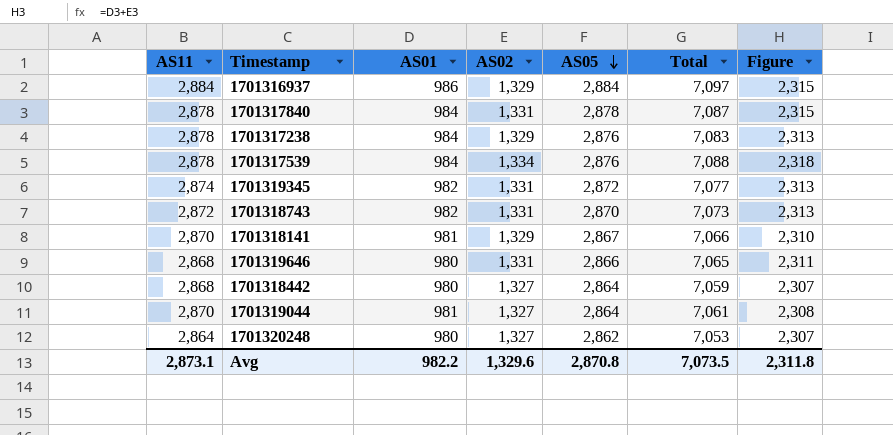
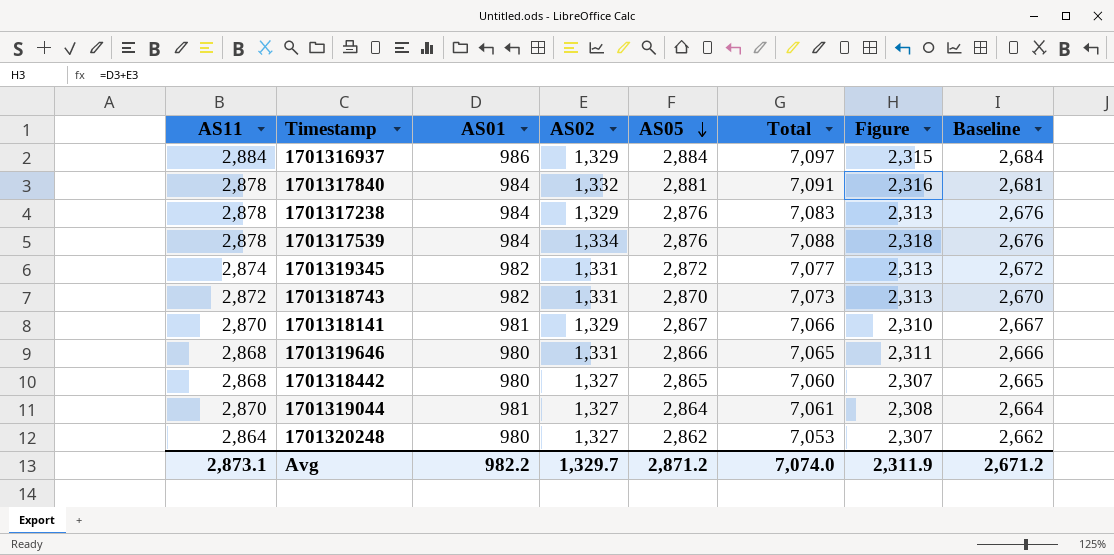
column Baseline | formula: none -> [AS05] - 200
1701317840 | AS02: 1,331 -> 1,332
1701317840 | AS05: 2,878 -> 2,881
1701317840 | Total: 7,087 -> 7,091
1701317840 | Figure: 2,315 -> 2,316
1701318442 | AS05: 2,864 -> 2,865
1701318442 | Total: 7,059 -> 7,060
Avg | AS02: 1,329.6 -> 1,329.7
Avg | AS05: 2,870.8 -> 2,871.2
Avg | Total: 7,073.5 -> 7,074.0
Avg | Figure: 2,311.8 -> 2,311.9

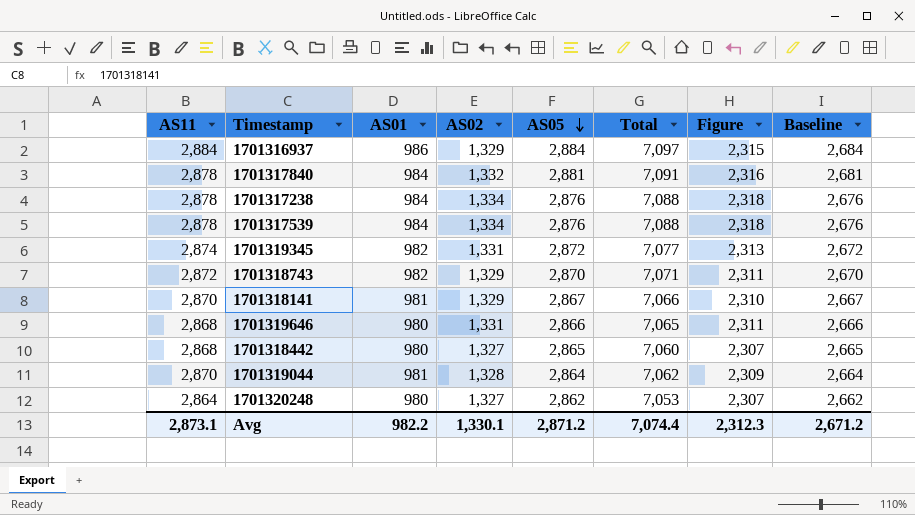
1701317238 | AS02: 1,329 -> 1,334
1701317238 | Total: 7,083 -> 7,088
1701317238 | Figure: 2,313 -> 2,318
1701318743 | AS02: 1,331 -> 1,329
1701318743 | Total: 7,073 -> 7,071
1701318743 | Figure: 2,313 -> 2,311
1701319044 | AS02: 1,327 -> 1,328
1701319044 | Total: 7,061 -> 7,062
1701319044 | Figure: 2,308 -> 2,309
Avg | AS02: 1,329.7 -> 1,330.1
Avg | Total: 7,074.0 -> 7,074.4
Avg | Figure: 2,311.9 -> 2,312.3

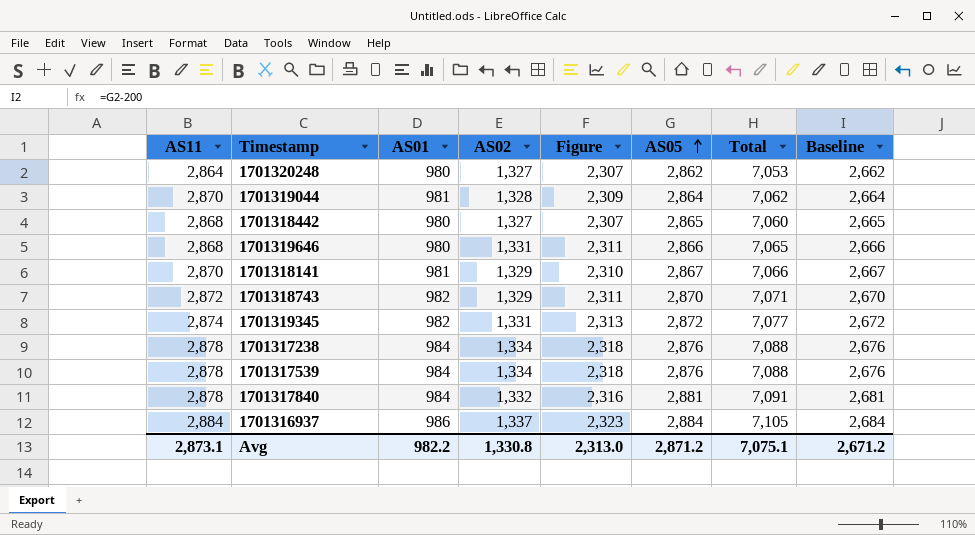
row order: AS05 descending -> AS05 ascending
column Figure | position: 7 -> 5
1701316937 | AS02: 1,329 -> 1,337
1701316937 | Figure: 2,315 -> 2,323
1701316937 | Total: 7,097 -> 7,105
Avg | AS02: 1,330.1 -> 1,330.8
Avg | Figure: 2,312.3 -> 2,313.0
Avg | Total: 7,074.4 -> 7,075.1

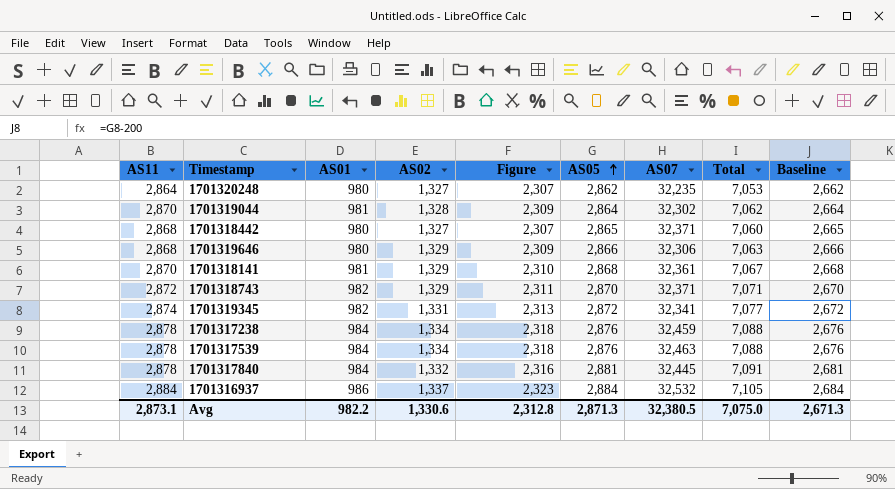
column AS07 | position: none -> 7
1701319646 | AS02: 1,331 -> 1,329
1701319646 | Figure: 2,311 -> 2,309
1701319646 | Total: 7,065 -> 7,063
1701318141 | AS05: 2,867 -> 2,868
1701318141 | Total: 7,066 -> 7,067
1701318141 | Baseline: 2,667 -> 2,668
Avg | AS02: 1,330.8 -> 1,330.6
Avg | Figure: 2,313.0 -> 2,312.8
Avg | AS05: 2,871.2 -> 2,871.3
Avg | Total: 7,075.1 -> 7,075.0
Avg | Baseline: 2,671.2 -> 2,671.3

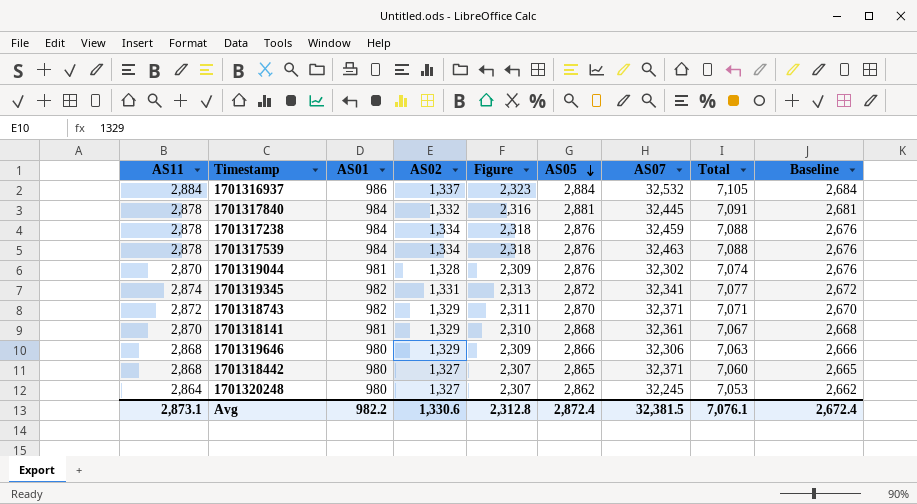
row order: AS05 ascending -> AS05 descending
1701319044 | AS05: 2,864 -> 2,876
1701319044 | Total: 7,062 -> 7,074
1701319044 | Baseline: 2,664 -> 2,676
1701320248 | AS07: 32,235 -> 32,245
Avg | AS05: 2,871.3 -> 2,872.4
Avg | AS07: 32,380.5 -> 32,381.5
Avg | Total: 7,075.0 -> 7,076.1
Avg | Baseline: 2,671.3 -> 2,672.4

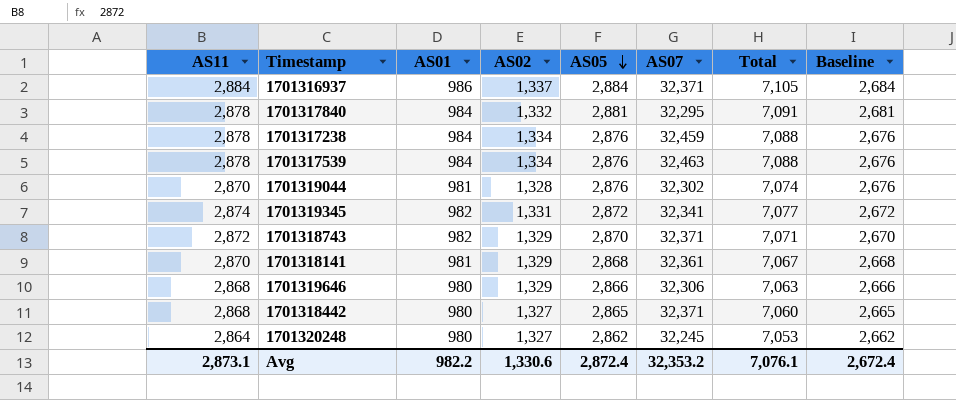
column Figure | formula: [AS01] + [AS02] -> none
1701316937 | AS07: 32,532 -> 32,371
1701317840 | AS07: 32,445 -> 32,295
Avg | AS07: 32,381.5 -> 32,353.2

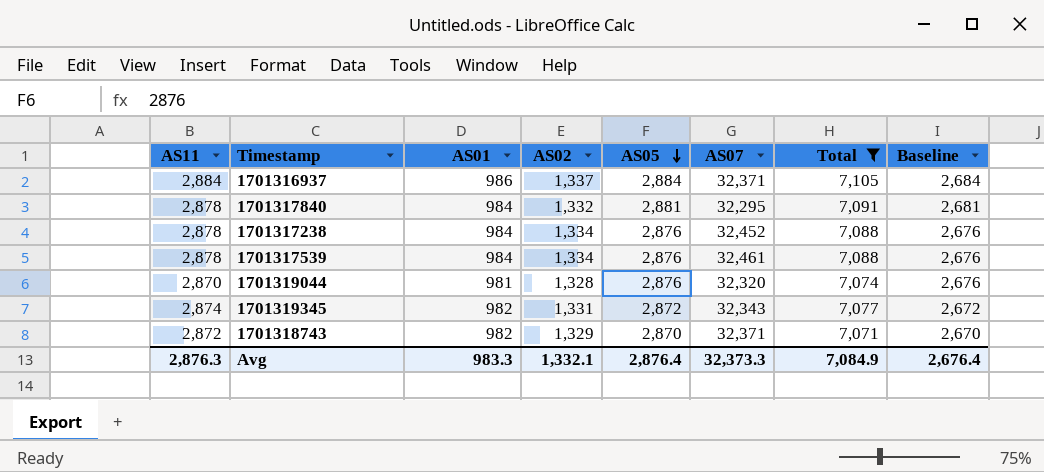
filter: none -> Total >= 7,071
1701317238 | AS07: 32,459 -> 32,452
1701317539 | AS07: 32,463 -> 32,461
1701319044 | AS07: 32,302 -> 32,320
1701319345 | AS07: 32,341 -> 32,343
Avg | AS11: 2,873.1 -> 2,876.3
Avg | AS01: 982.2 -> 983.3
Avg | AS02: 1,330.6 -> 1,332.1
Avg | AS05: 2,872.4 -> 2,876.4
Avg | AS07: 32,353.2 -> 32,373.3
Avg | Total: 7,076.1 -> 7,084.9
Avg | Baseline: 2,672.4 -> 2,676.4

